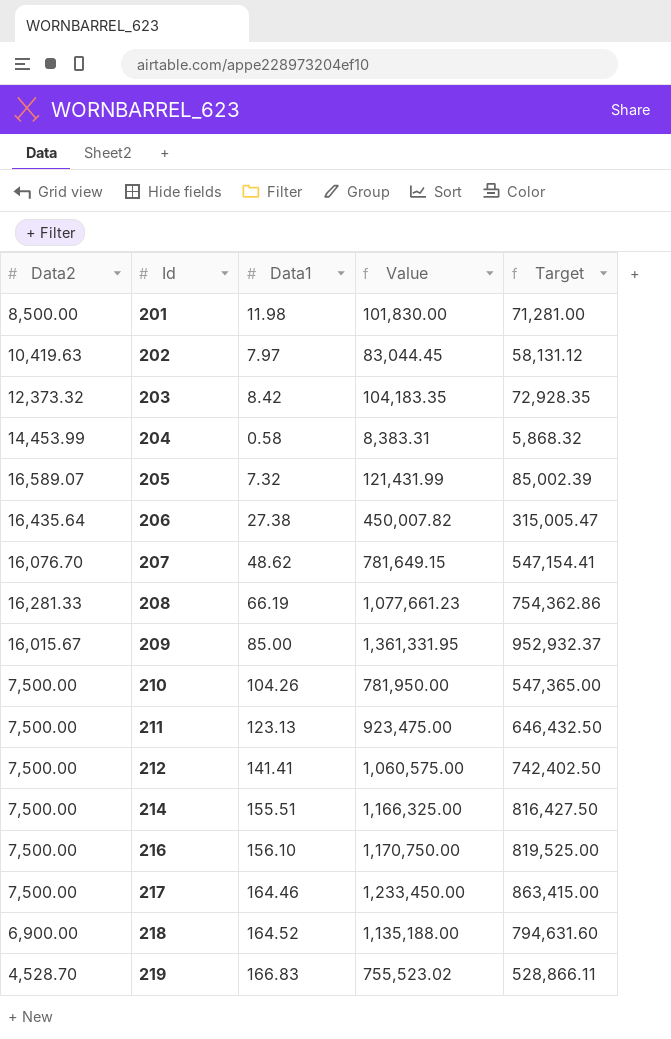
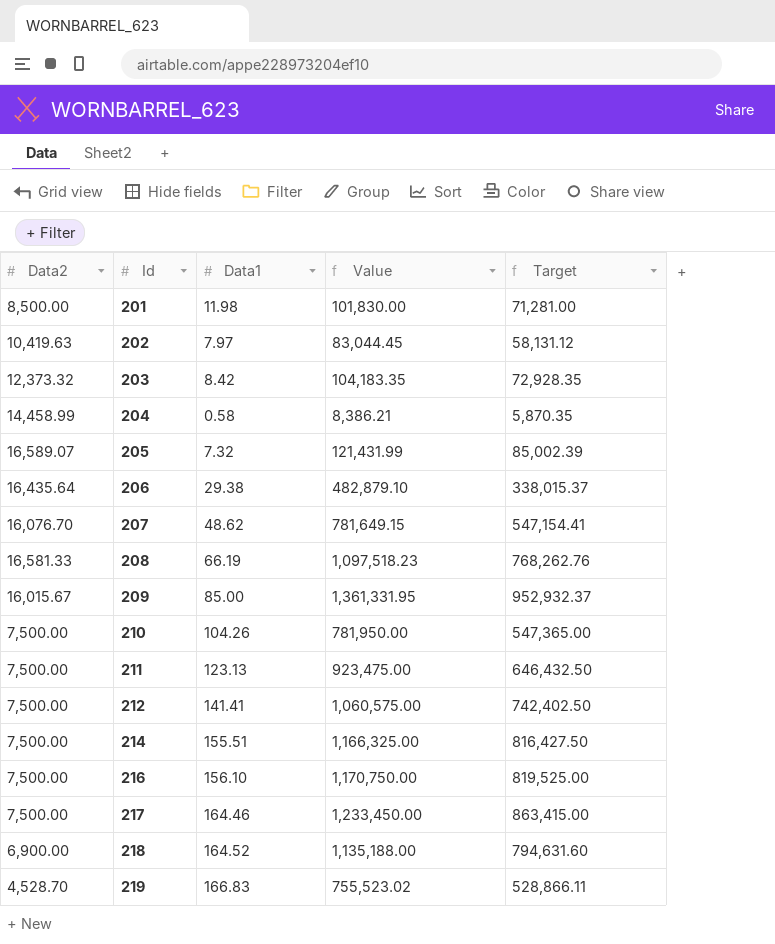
204 | Data2: 14,453.99 -> 14,458.99
204 | Value: 8,383.31 -> 8,386.21
204 | Target: 5,868.32 -> 5,870.35
206 | Data1: 27.38 -> 29.38
206 | Value: 450,007.82 -> 482,879.10
206 | Target: 315,005.47 -> 338,015.37
208 | Data2: 16,281.33 -> 16,581.33
208 | Value: 1,077,661.23 -> 1,097,518.23
208 | Target: 754,362.86 -> 768,262.76

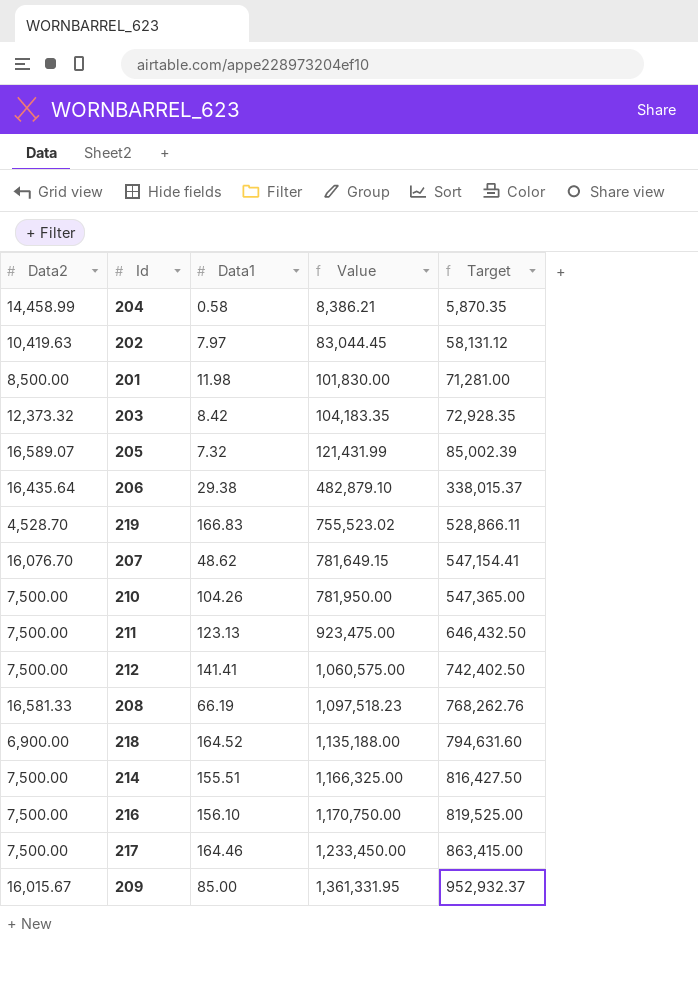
row order: Id ascending -> Value ascending

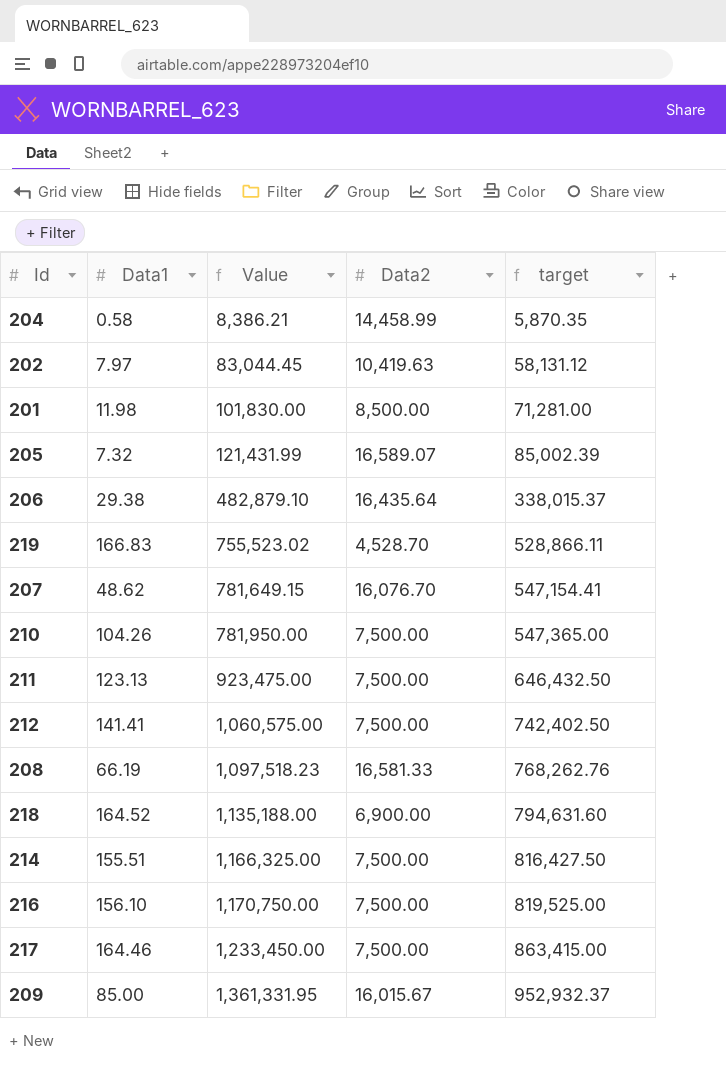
column Data2 | position: 1 -> 4
column name: Target -> target
row 203: 12,373.32 | 8.42 | 104,183.35 | 72,928.35 -> none

